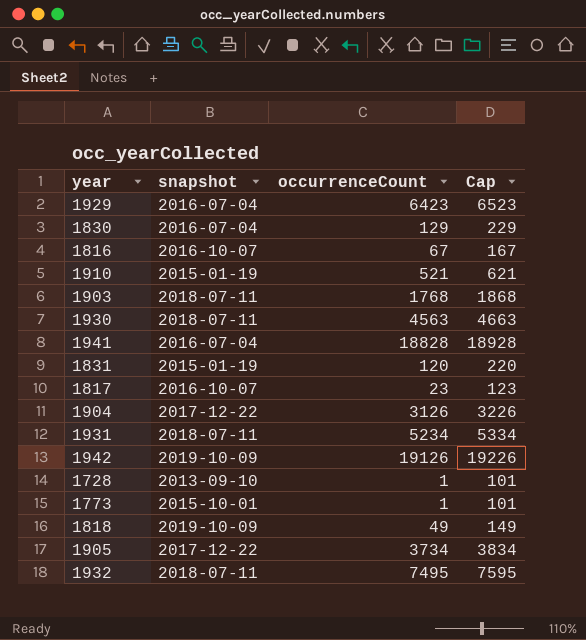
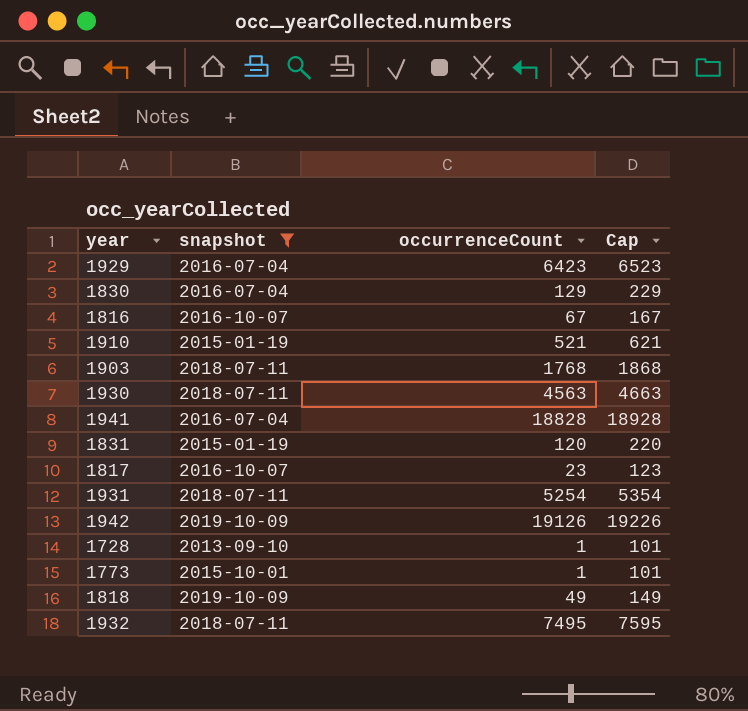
filter: none -> snapshot != 2017-12-22
1931 | occurrenceCount: 5234 -> 5254
1931 | Cap: 5334 -> 5354

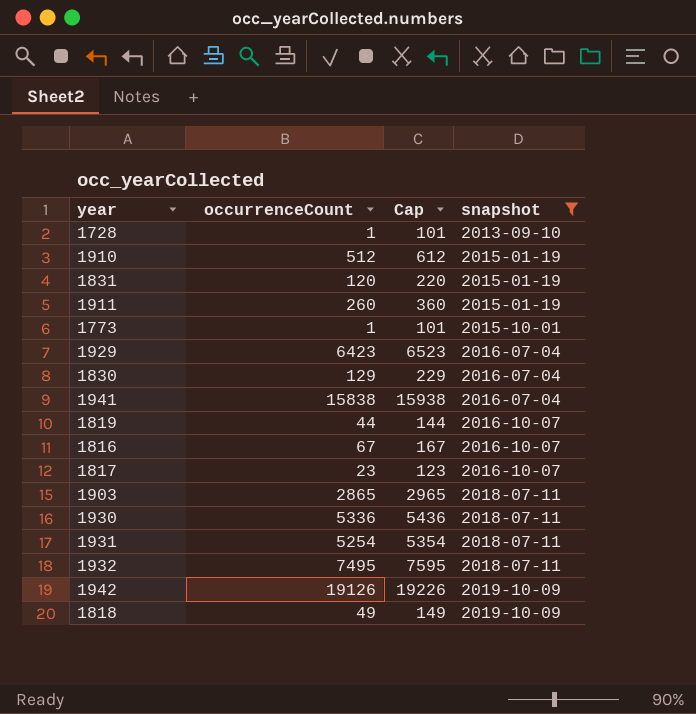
row order: none -> snapshot ascending
column snapshot | position: 2 -> 4
1910 | occurrenceCount: 521 -> 512
1910 | Cap: 621 -> 612
row 1911: none -> 260 | 360 | 2015-01-19
1941 | occurrenceCount: 18828 -> 15838
1941 | Cap: 18928 -> 15938
row 1819: none -> 44 | 144 | 2016-10-07
1903 | occurrenceCount: 1768 -> 2865
1903 | Cap: 1868 -> 2965
1930 | occurrenceCount: 4563 -> 5336
1930 | Cap: 4663 -> 5436

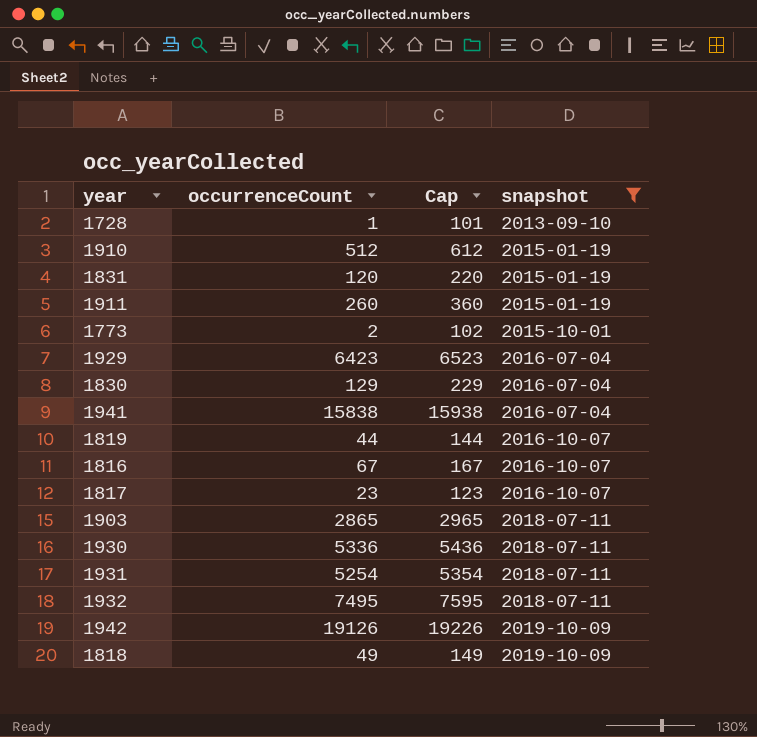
1773 | occurrenceCount: 1 -> 2
1773 | Cap: 101 -> 102

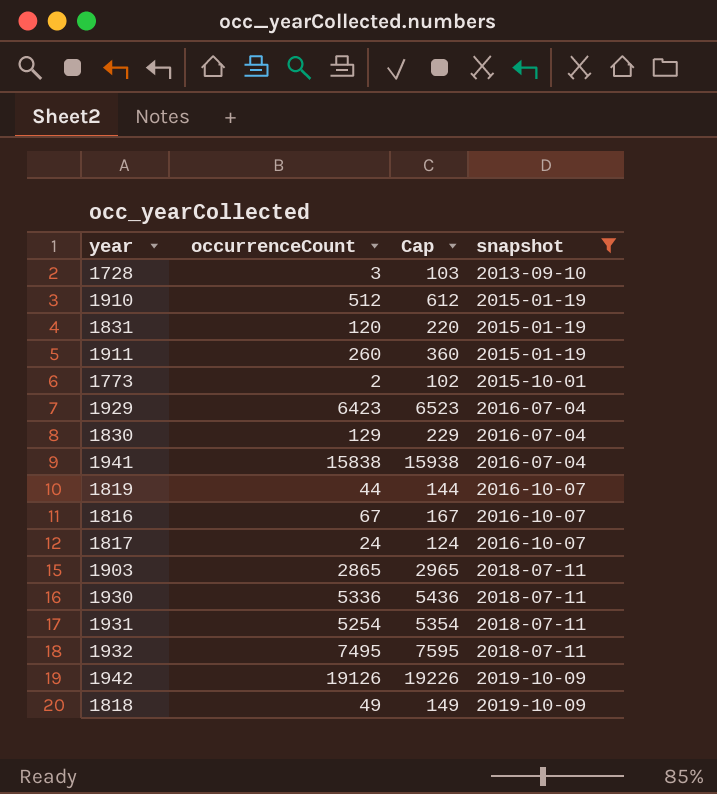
1728 | occurrenceCount: 1 -> 3
1728 | Cap: 101 -> 103
1817 | occurrenceCount: 23 -> 24
1817 | Cap: 123 -> 124

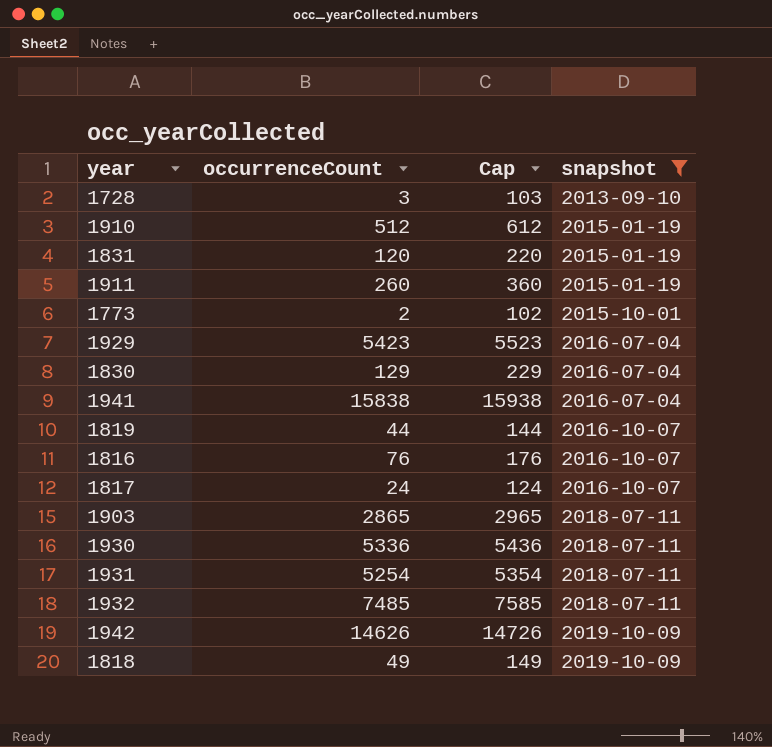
1929 | occurrenceCount: 6423 -> 5423
1929 | Cap: 6523 -> 5523
1816 | occurrenceCount: 67 -> 76
1816 | Cap: 167 -> 176
1932 | occurrenceCount: 7495 -> 7485
1932 | Cap: 7595 -> 7585
1942 | occurrenceCount: 19126 -> 14626
1942 | Cap: 19226 -> 14726

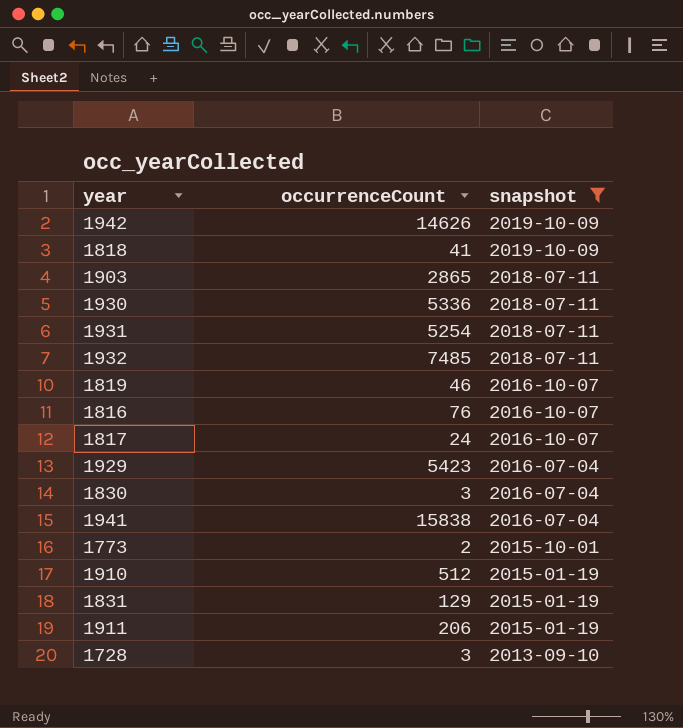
row order: snapshot ascending -> snapshot descending
column Cap | formula: [occurrenceCount] + 100 -> none
1818 | occurrenceCount: 49 -> 41
1819 | occurrenceCount: 44 -> 46
1830 | occurrenceCount: 129 -> 3
1831 | occurrenceCount: 120 -> 129
1911 | occurrenceCount: 260 -> 206

